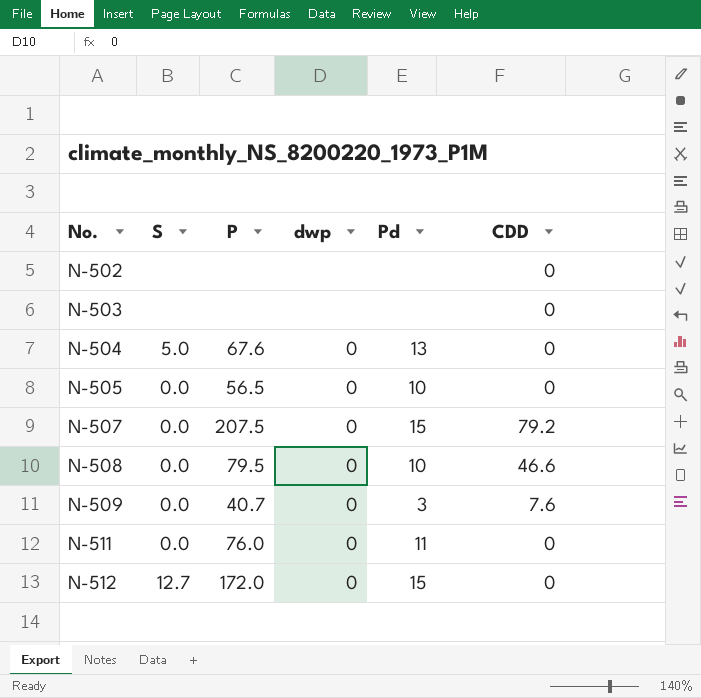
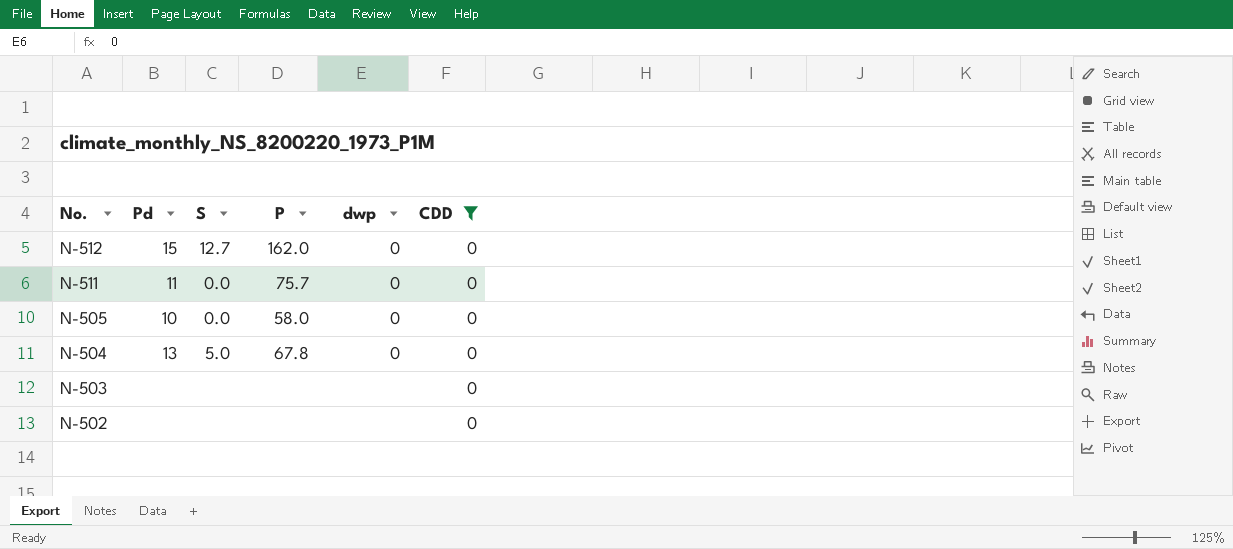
filter: none -> CDD = 0
row order: No. ascending -> No. descending
column Pd | position: 5 -> 2
N-512 | P: 172.0 -> 162.0
N-511 | P: 76.0 -> 75.7
N-505 | P: 56.5 -> 58.0
N-504 | P: 67.6 -> 67.8

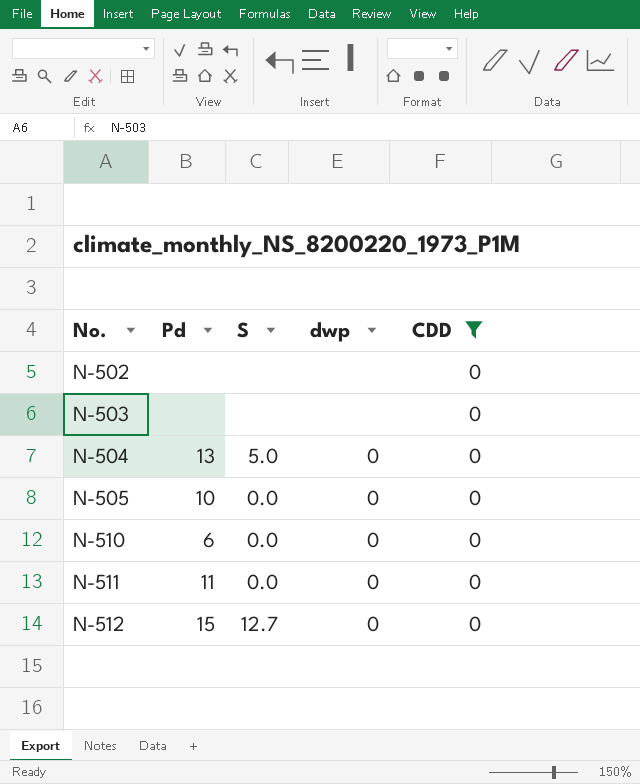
row order: No. descending -> No. ascending
column P | position: 4 -> none
row N-510: none -> 6 | 0.0 | 0 | 0

